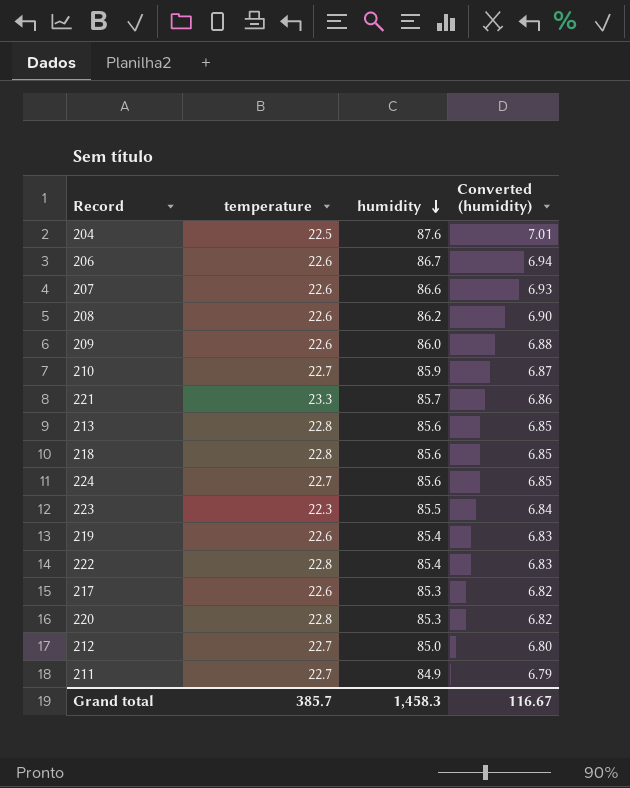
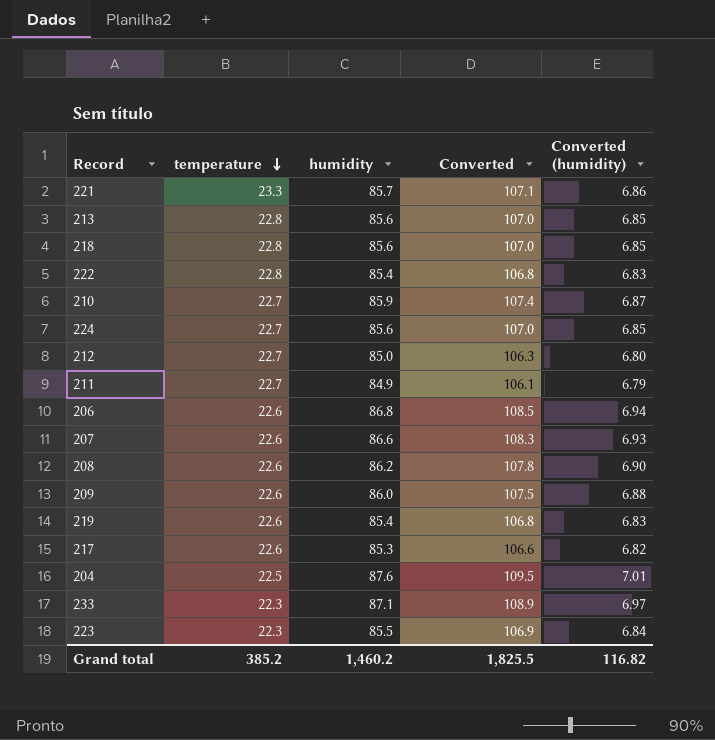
row order: humidity descending -> temperature descending
column Converted | formula: none -> [humidity] * 1.25
row 220: 22.8 | 85.3 | 6.82 -> none
206 | humidity: 86.7 -> 86.8
row 233: none -> 22.3 | 87.1 | 108.9 | 6.97
Grand total | temperature: 385.7 -> 385.2
Grand total | humidity: 1,458.3 -> 1,460.2
Grand total | Converted (humidity): 116.67 -> 116.82

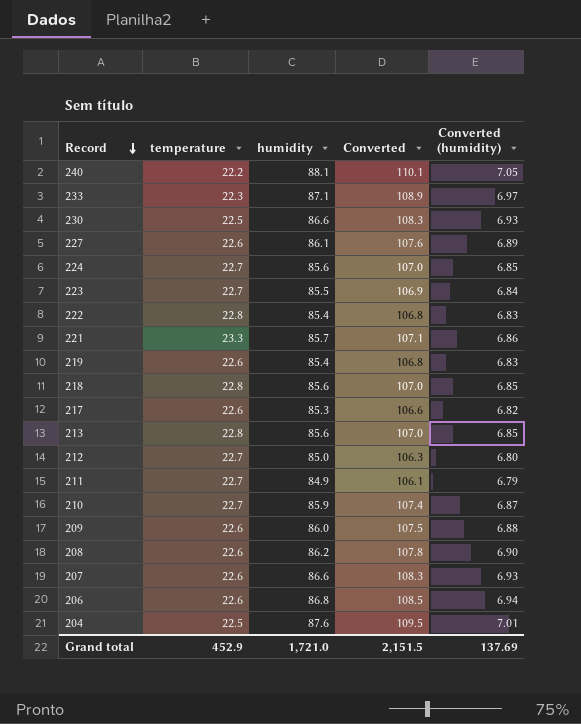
row order: temperature descending -> Record descending
row 240: none -> 22.2 | 88.1 | 110.1 | 7.05
row 230: none -> 22.5 | 86.6 | 108.3 | 6.93
row 227: none -> 22.6 | 86.1 | 107.6 | 6.89
223 | temperature: 22.3 -> 22.7
Grand total | temperature: 385.2 -> 452.9
Grand total | humidity: 1,460.2 -> 1,721.0
Grand total | Converted: 1,825.5 -> 2,151.5
Grand total | Converted (humidity): 116.82 -> 137.69

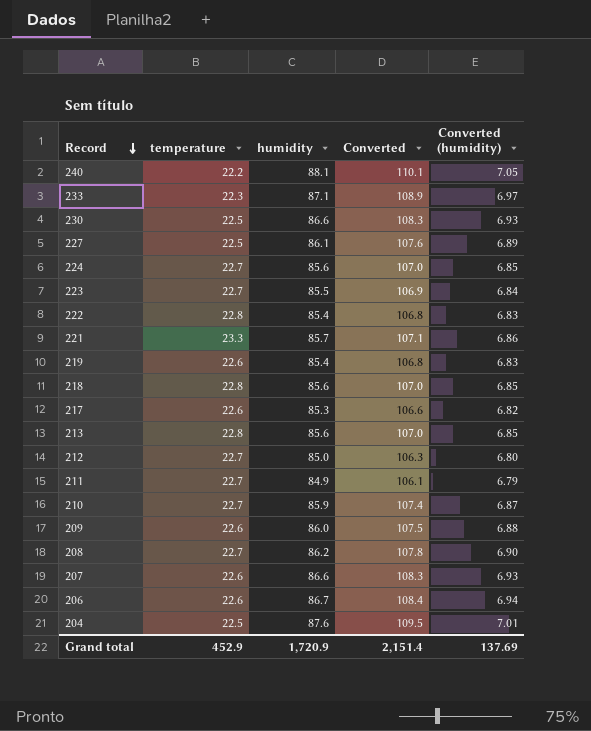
227 | temperature: 22.6 -> 22.5
208 | temperature: 22.6 -> 22.7
206 | humidity: 86.8 -> 86.7
206 | Converted: 108.5 -> 108.4
Grand total | humidity: 1,721.0 -> 1,720.9
Grand total | Converted: 2,151.5 -> 2,151.4

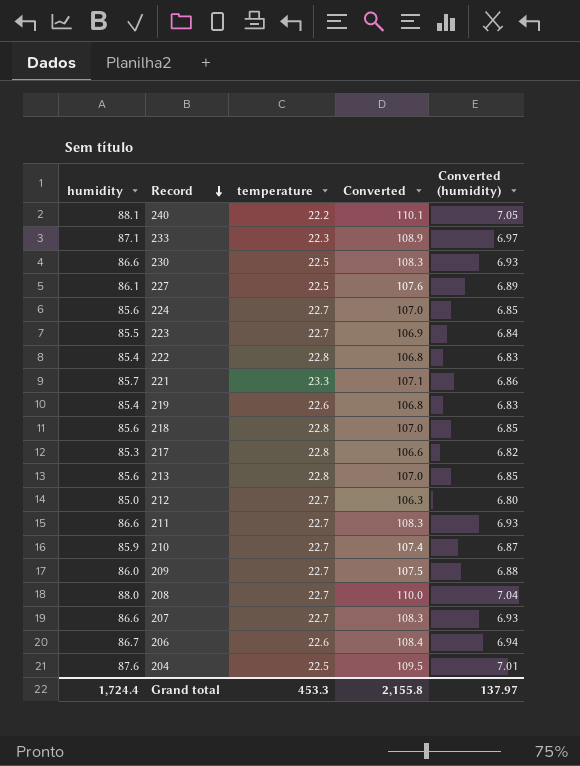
column humidity | position: 3 -> 1
217 | temperature: 22.6 -> 22.8
211 | humidity: 84.9 -> 86.6
211 | Converted: 106.1 -> 108.3
211 | Converted (humidity): 6.79 -> 6.93
209 | temperature: 22.6 -> 22.7
208 | humidity: 86.2 -> 88.0
208 | Converted: 107.8 -> 110.0
208 | Converted (humidity): 6.90 -> 7.04
207 | temperature: 22.6 -> 22.7
Grand total | humidity: 1,720.9 -> 1,724.4
Grand total | temperature: 452.9 -> 453.3
Grand total | Converted: 2,151.4 -> 2,155.8
Grand total | Converted (humidity): 137.69 -> 137.97

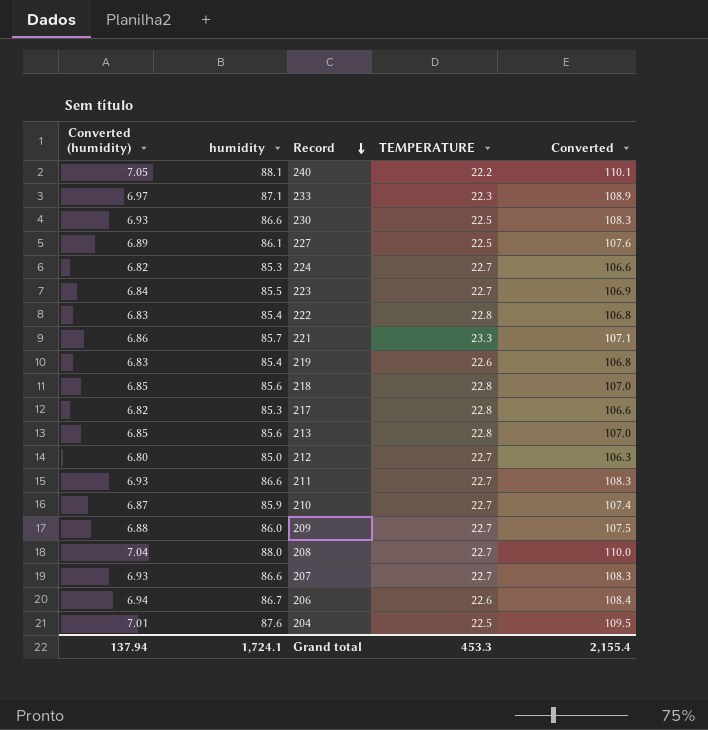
column Converted (humidity) | position: 5 -> 1
column name: temperature -> TEMPERATURE
224 | Converted (humidity): 6.85 -> 6.82
224 | humidity: 85.6 -> 85.3
224 | Converted: 107.0 -> 106.6
Grand total | Converted (humidity): 137.97 -> 137.94
Grand total | humidity: 1,724.4 -> 1,724.1
Grand total | Converted: 2,155.8 -> 2,155.4

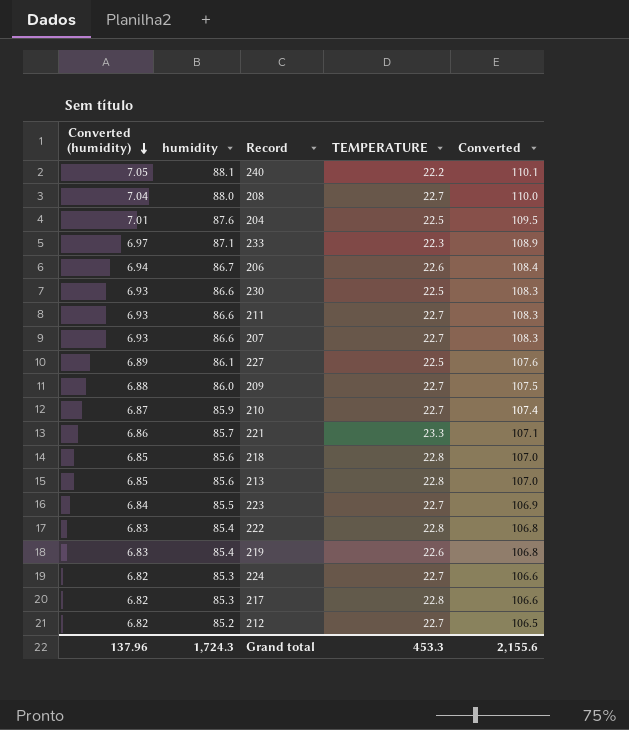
row order: Record descending -> Converted (humidity) descending
212 | Converted (humidity): 6.80 -> 6.82
212 | humidity: 85.0 -> 85.2
212 | Converted: 106.3 -> 106.5
Grand total | Converted (humidity): 137.94 -> 137.96
Grand total | humidity: 1,724.1 -> 1,724.3
Grand total | Converted: 2,155.4 -> 2,155.6

